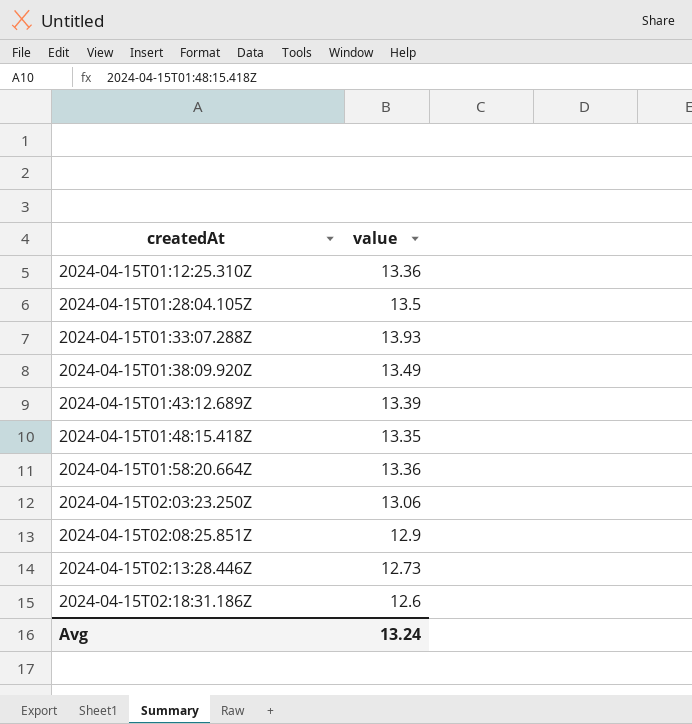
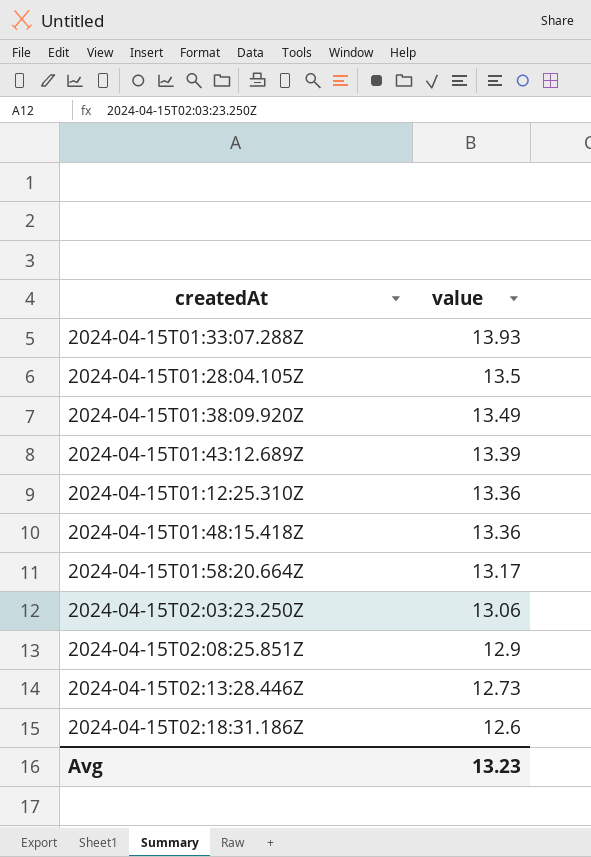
row order: createdAt ascending -> value descending
2024-04-15T01:48:15.418Z | value: 13.35 -> 13.36
2024-04-15T01:58:20.664Z | value: 13.36 -> 13.17
Avg | value: 13.24 -> 13.23

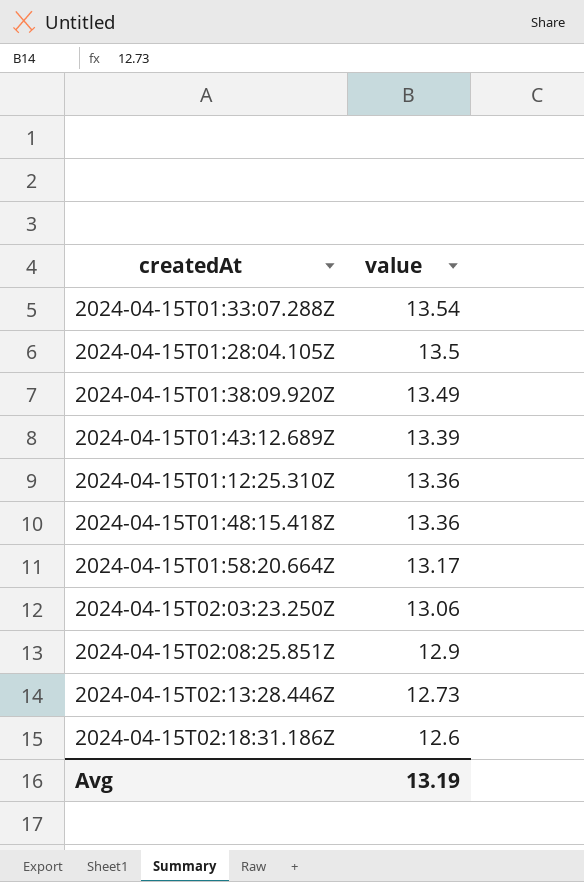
2024-04-15T01:33:07.288Z | value: 13.93 -> 13.54
Avg | value: 13.23 -> 13.19

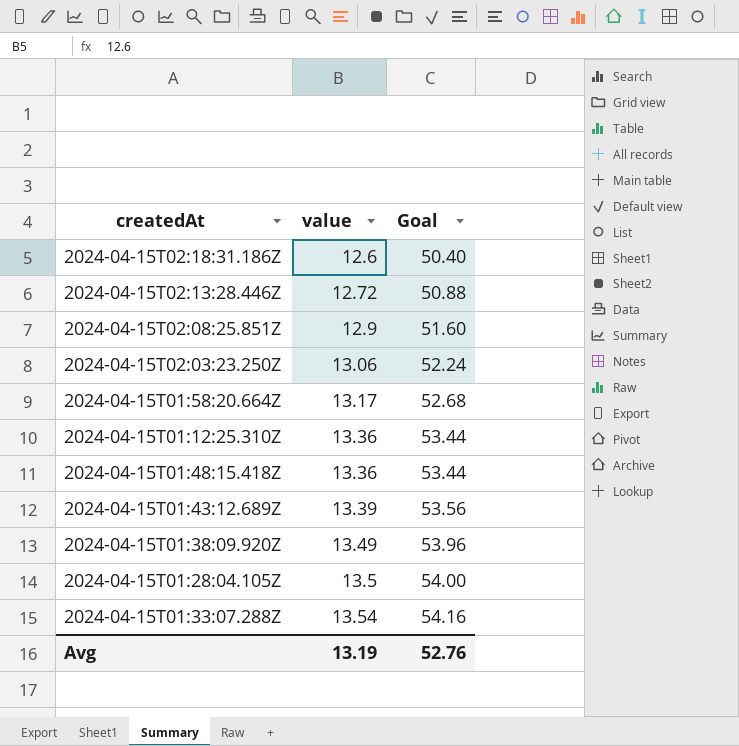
row order: value descending -> value ascending
column Goal | formula: none -> [value] * 4
2024-04-15T02:13:28.446Z | value: 12.73 -> 12.72

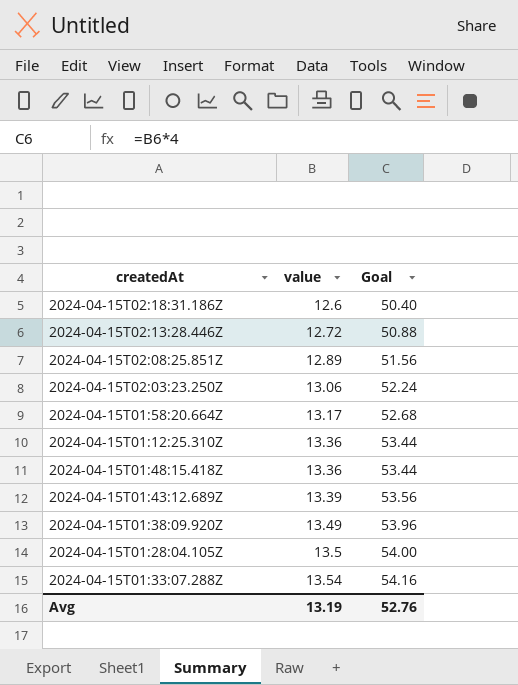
2024-04-15T02:08:25.851Z | value: 12.9 -> 12.89
2024-04-15T02:08:25.851Z | Goal: 51.60 -> 51.56

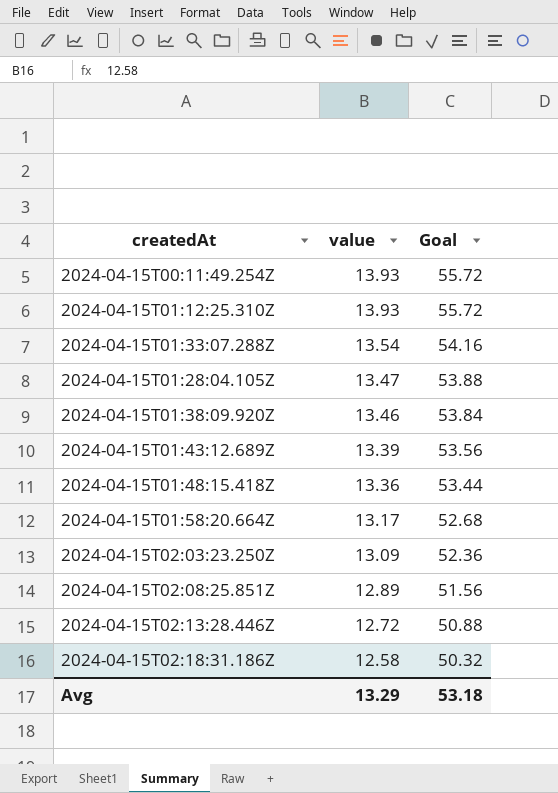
row order: value ascending -> value descending
row 2024-04-15T00:11:49.254Z: none -> 13.93 | 55.72
2024-04-15T01:12:25.310Z | value: 13.36 -> 13.93
2024-04-15T01:12:25.310Z | Goal: 53.44 -> 55.72
2024-04-15T01:28:04.105Z | value: 13.5 -> 13.47
2024-04-15T01:28:04.105Z | Goal: 54.00 -> 53.88
2024-04-15T01:38:09.920Z | value: 13.49 -> 13.46
2024-04-15T01:38:09.920Z | Goal: 53.96 -> 53.84
2024-04-15T02:03:23.250Z | value: 13.06 -> 13.09
2024-04-15T02:03:23.250Z | Goal: 52.24 -> 52.36
2024-04-15T02:18:31.186Z | value: 12.6 -> 12.58
2024-04-15T02:18:31.186Z | Goal: 50.40 -> 50.32
Avg | value: 13.19 -> 13.29
Avg | Goal: 52.76 -> 53.18

